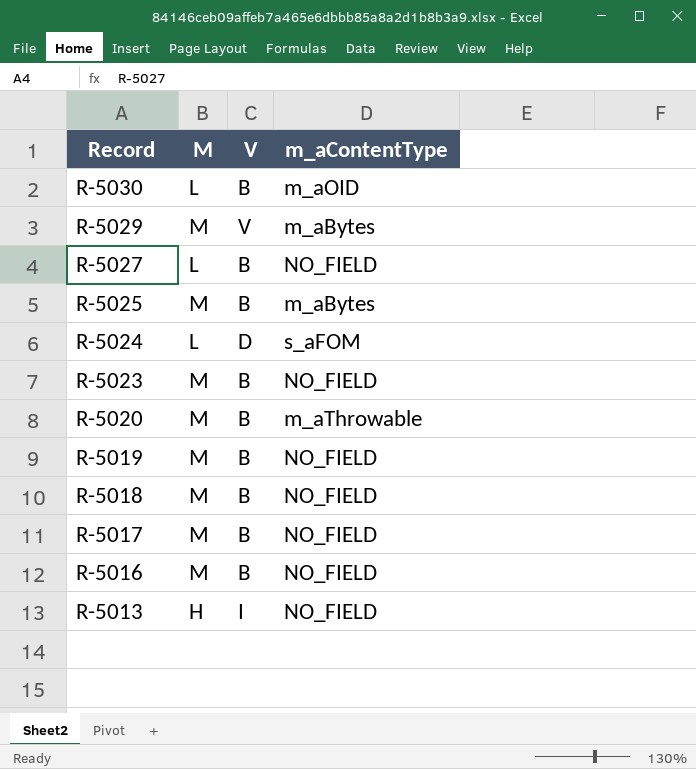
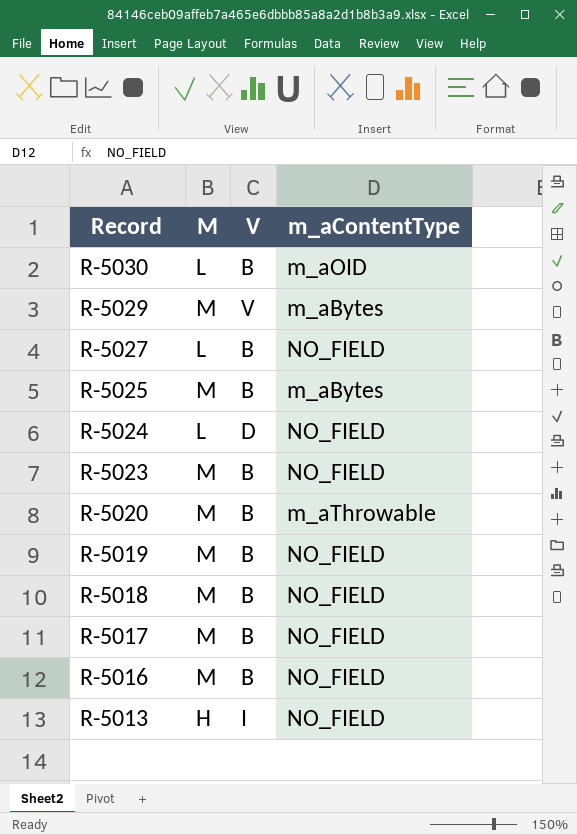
R-5024 | m_aContentType: s_aFOM -> NO_FIELD

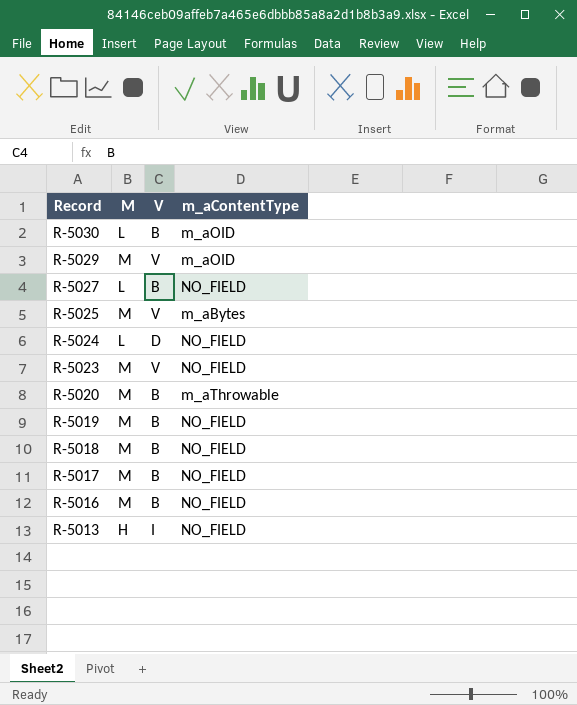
R-5029 | m_aContentType: m_aBytes -> m_aOID
R-5025 | V: B -> V
R-5023 | V: B -> V

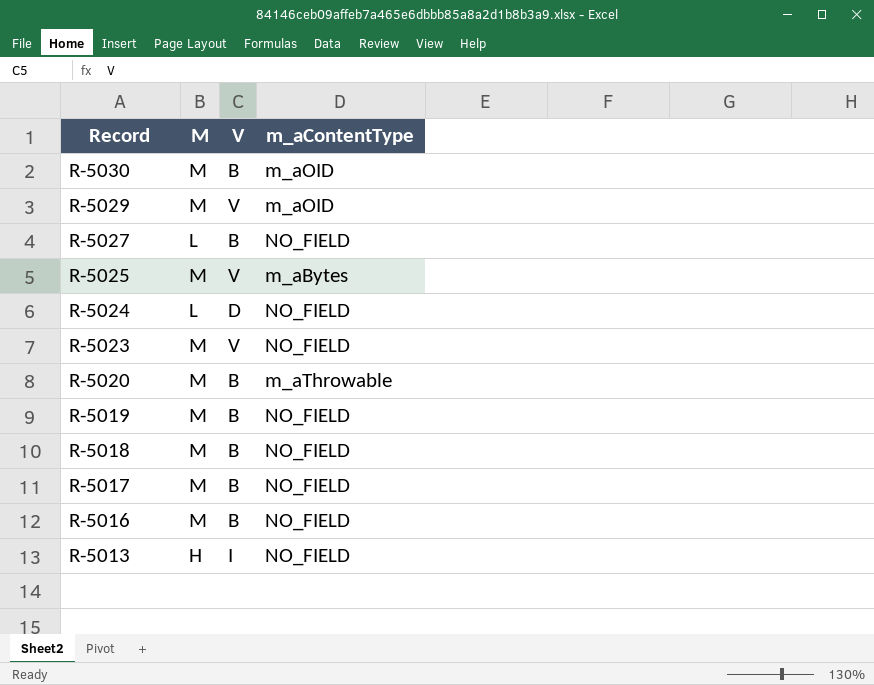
R-5030 | M: L -> M

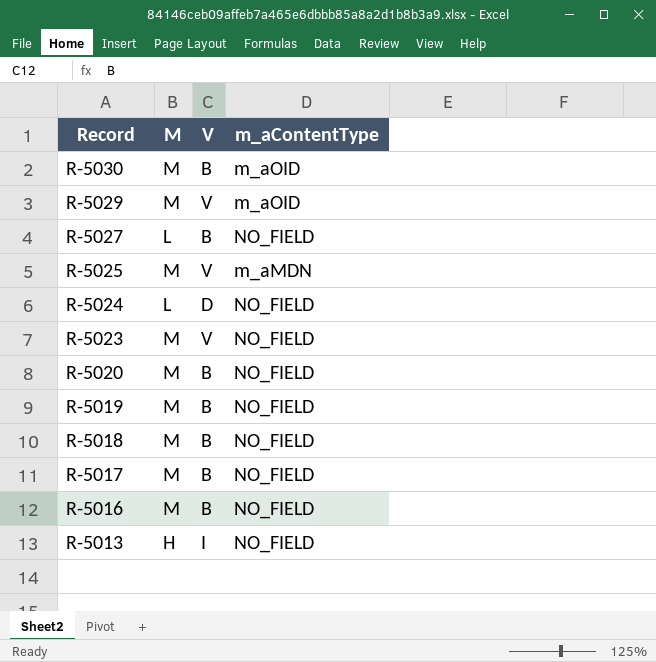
R-5025 | m_aContentType: m_aBytes -> m_aMDN
R-5020 | m_aContentType: m_aThrowable -> NO_FIELD

